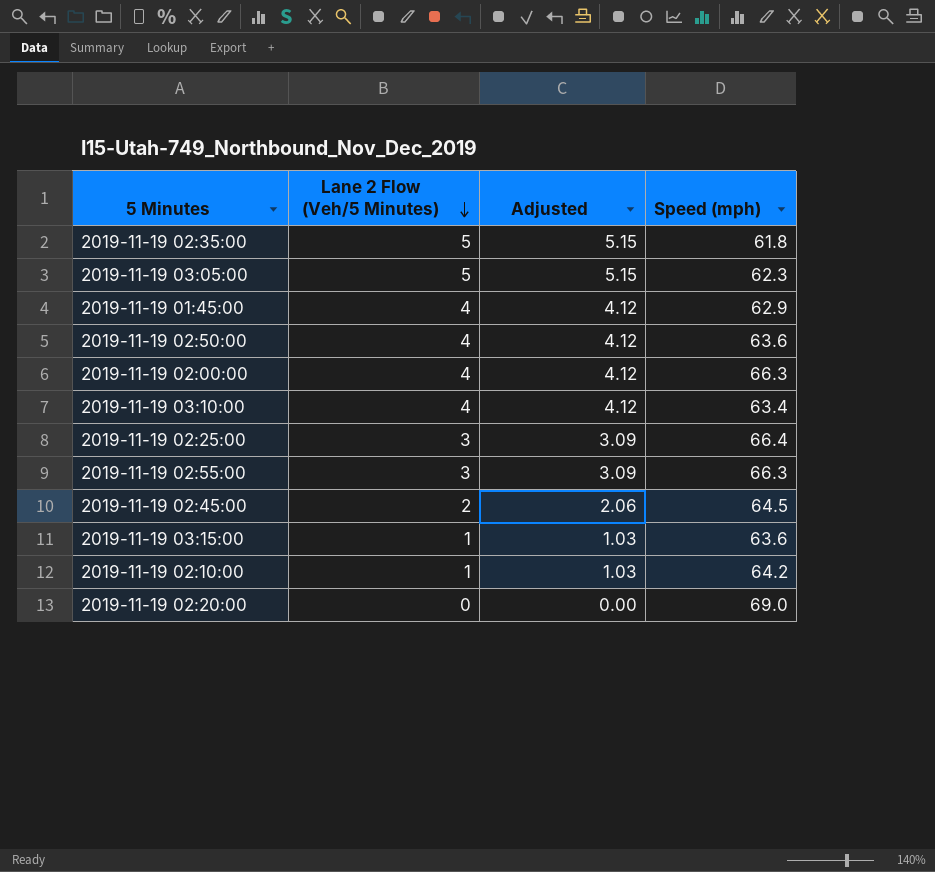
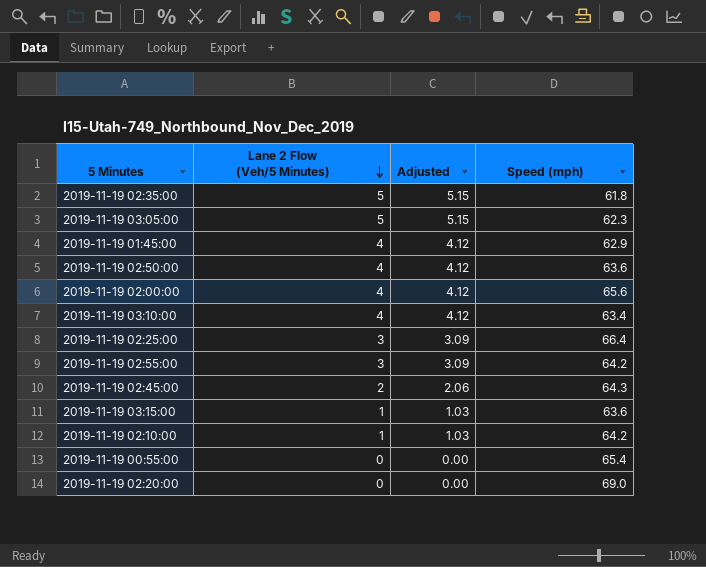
2019-11-19 02:00:00 | Speed (mph): 66.3 -> 65.6
2019-11-19 02:55:00 | Speed (mph): 66.3 -> 64.2
2019-11-19 02:45:00 | Speed (mph): 64.5 -> 64.3
row 2019-11-19 00:55:00: none -> 0 | 0.00 | 65.4

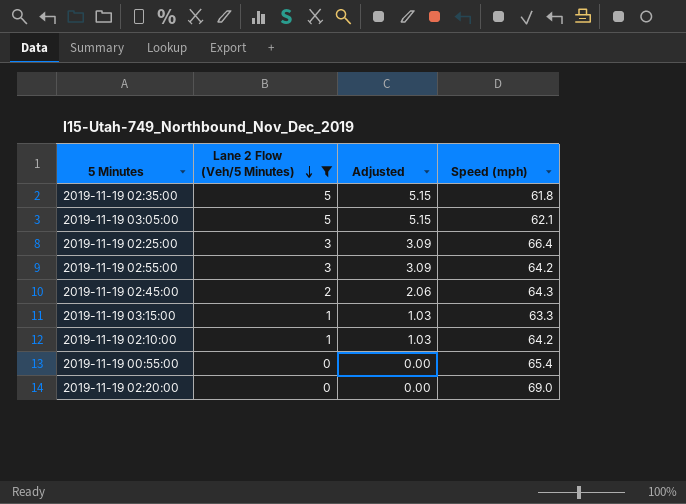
filter: none -> Lane 2 Flow (Veh/5 Minutes) != 4
2019-11-19 03:05:00 | Speed (mph): 62.3 -> 62.1
2019-11-19 03:15:00 | Speed (mph): 63.6 -> 63.3

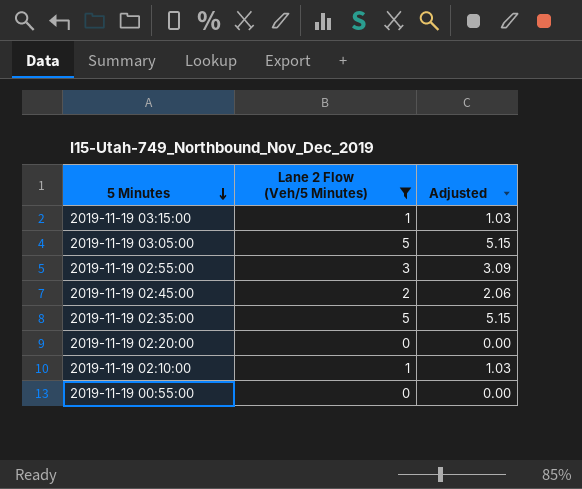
row order: Lane 2 Flow (Veh/5 Minutes) descending -> 5 Minutes descending
column Speed (mph) | position: 4 -> none
row 2019-11-19 02:25:00: 3 | 3.09 | 66.4 -> none

